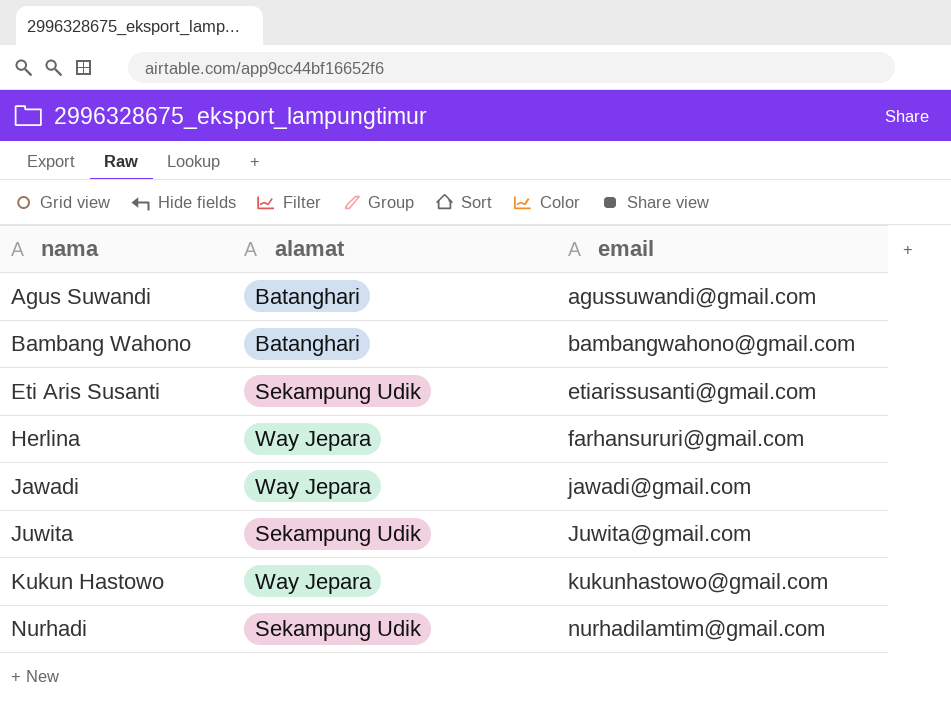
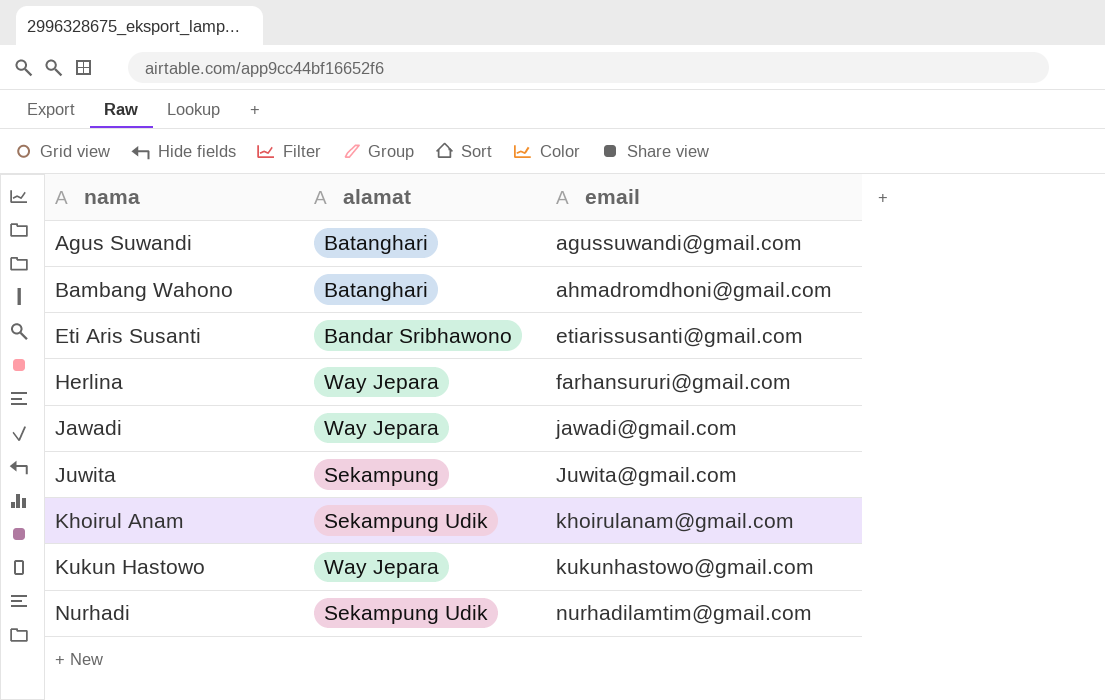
Bambang Wahono | email: bambangwahono@gmail.com -> ahmadromdhoni@gmail.com
Eti Aris Susanti | alamat: Sekampung Udik -> Bandar Sribhawono
Juwita | alamat: Sekampung Udik -> Sekampung
row Khoirul Anam: none -> Sekampung Udik | khoirulanam@gmail.com

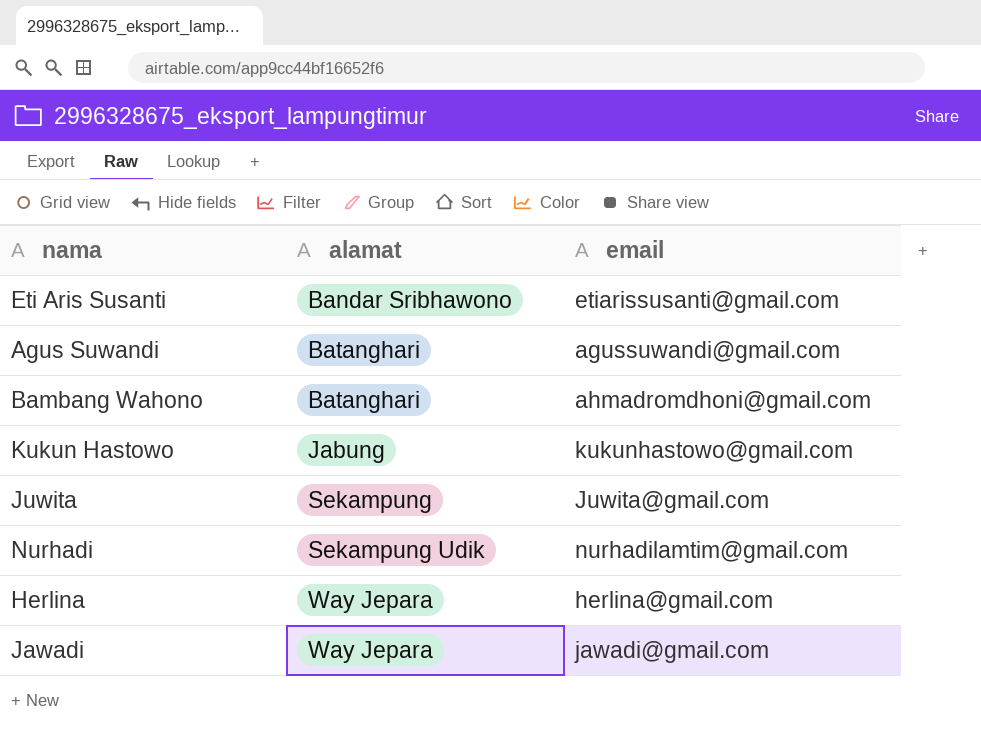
row order: nama ascending -> alamat ascending
row Khoirul Anam: Sekampung Udik | khoirulanam@gmail.com -> none
Kukun Hastowo | alamat: Way Jepara -> Jabung
Herlina | email: farhansururi@gmail.com -> herlina@gmail.com

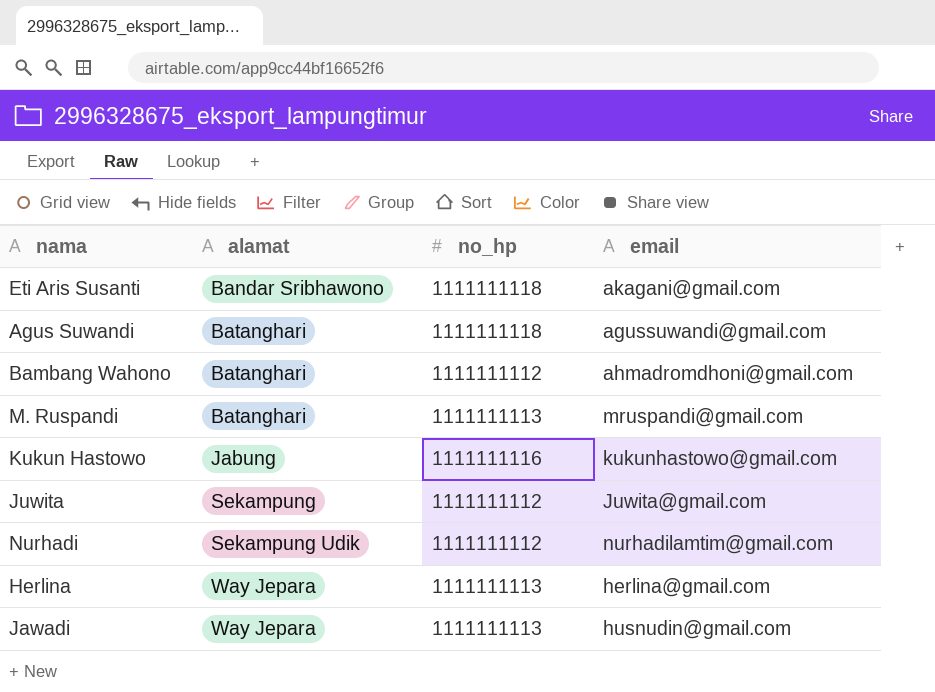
column no_hp | position: none -> 3
Eti Aris Susanti | email: etiarissusanti@gmail.com -> akagani@gmail.com
row M. Ruspandi: none -> Batanghari | 1111111113 | mruspandi@gmail.com
Jawadi | email: jawadi@gmail.com -> husnudin@gmail.com

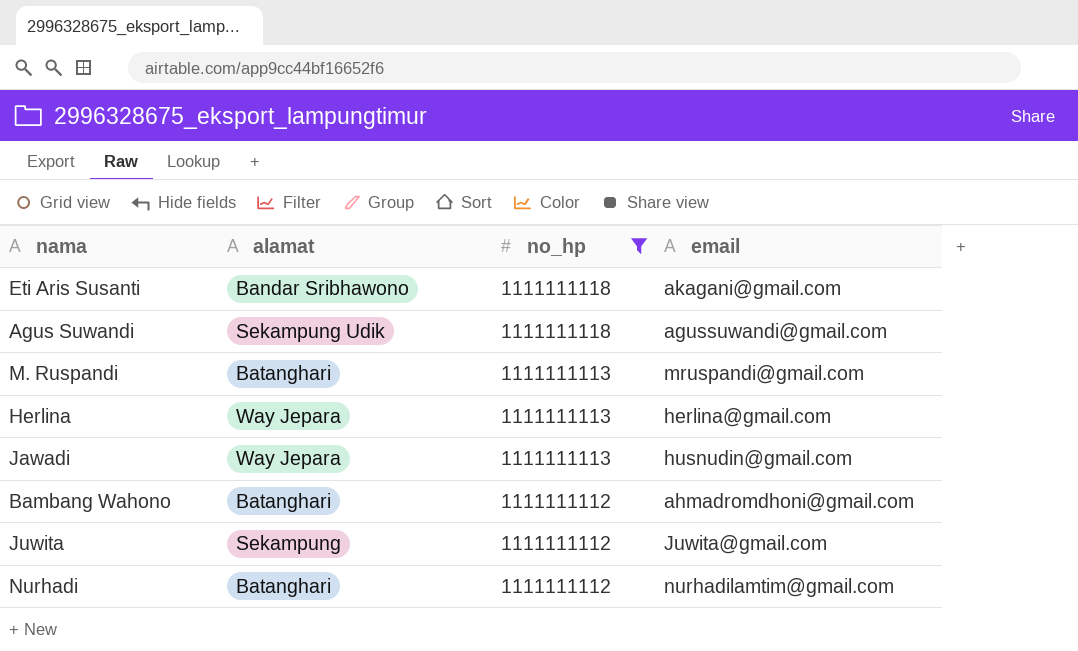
filter: none -> no_hp != 1111111116
row order: alamat ascending -> no_hp descending
Agus Suwandi | alamat: Batanghari -> Sekampung Udik
Nurhadi | alamat: Sekampung Udik -> Batanghari

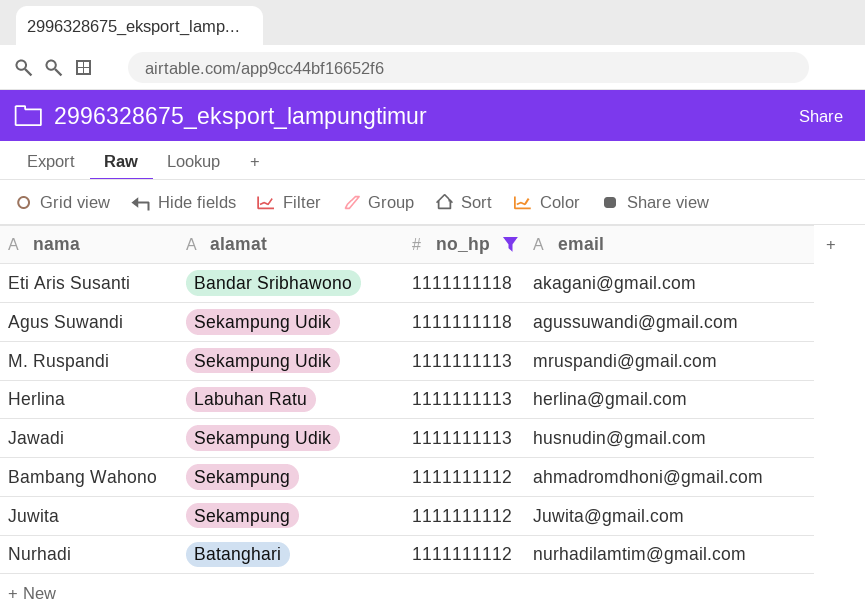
M. Ruspandi | alamat: Batanghari -> Sekampung Udik
Herlina | alamat: Way Jepara -> Labuhan Ratu
Jawadi | alamat: Way Jepara -> Sekampung Udik
Bambang Wahono | alamat: Batanghari -> Sekampung

